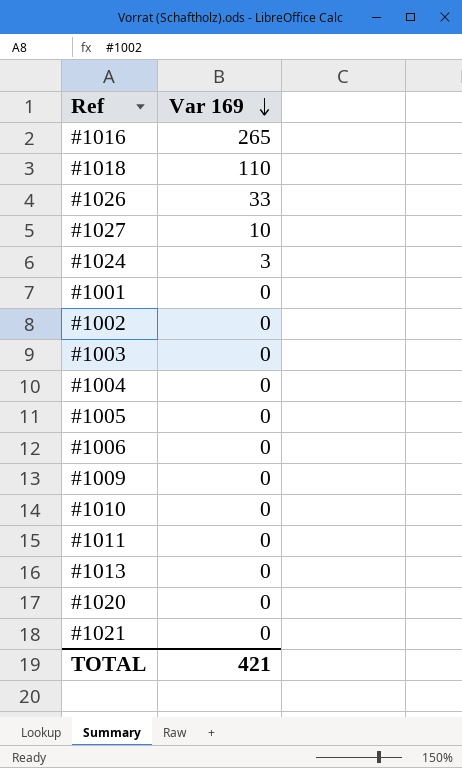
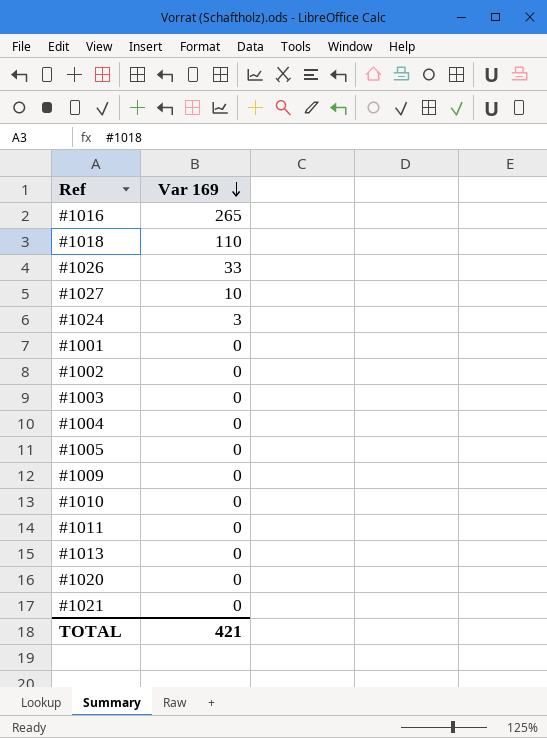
row #1006: 0 -> none

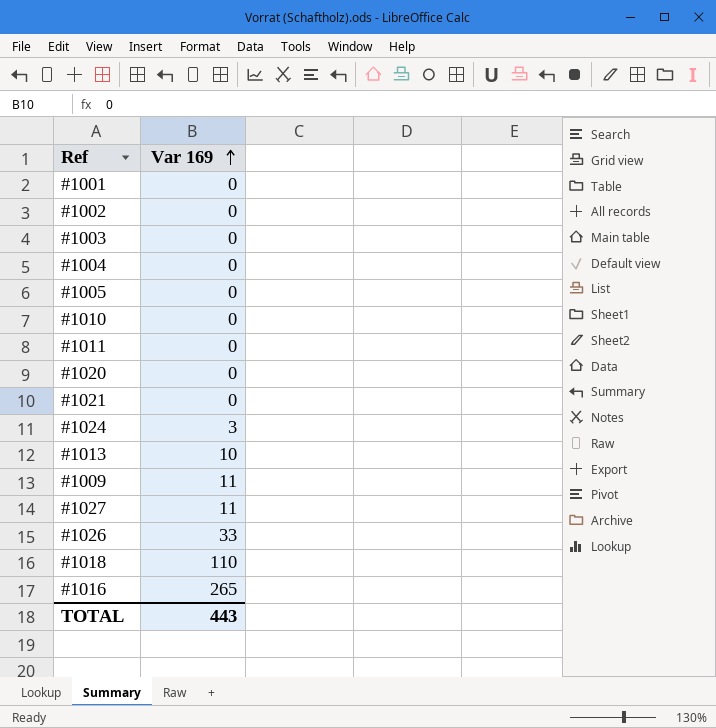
row order: Var 169 descending -> Var 169 ascending
#1013 | Var 169: 0 -> 10
#1009 | Var 169: 0 -> 11
#1027 | Var 169: 10 -> 11
TOTAL | Var 169: 421 -> 443

